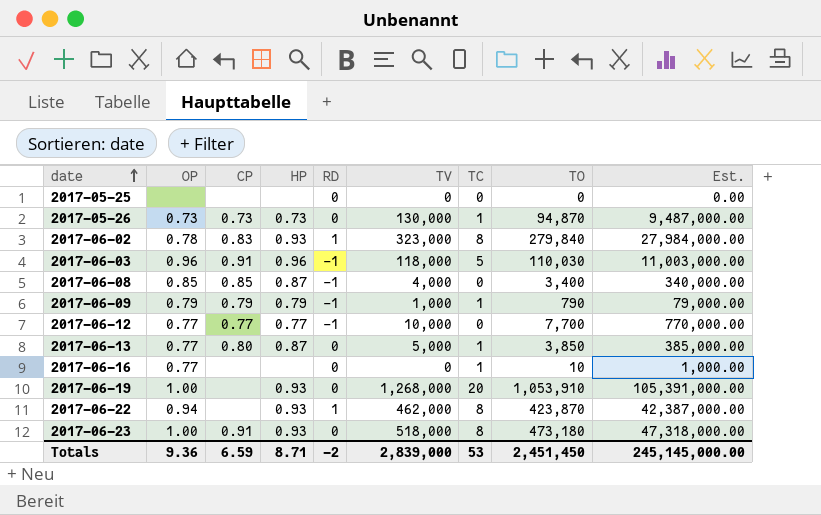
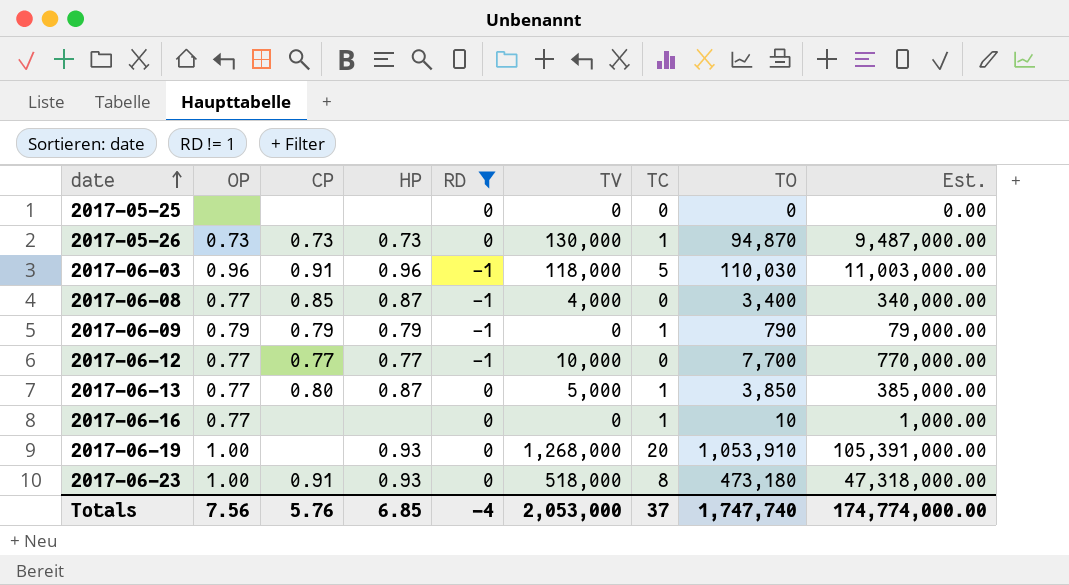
filter: none -> RD != 1
2017-06-08 | OP: 0.85 -> 0.77
2017-06-09 | TV: 1,000 -> 0
Totals | OP: 9.36 -> 7.56
Totals | CP: 6.59 -> 5.76
Totals | HP: 8.71 -> 6.85
Totals | RD: -2 -> -4
Totals | TV: 2,839,000 -> 2,053,000
Totals | TC: 53 -> 37
Totals | TO: 2,451,450 -> 1,747,740
Totals | Est.: 245,145,000.00 -> 174,774,000.00

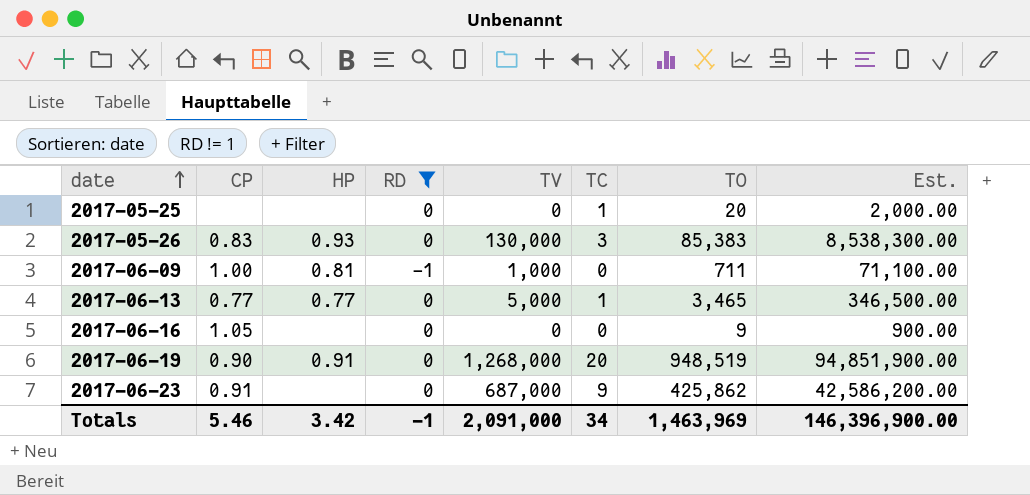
column OP | position: 2 -> none
row 2017-06-03: 0.96 | 0.91 | 0.96 | -1 | 118,000 | 5 | 110,030 | 11,003,000.00 -> none
row 2017-06-08: 0.77 | 0.85 | 0.87 | -1 | 4,000 | 0 | 3,400 | 340,000.00 -> none
row 2017-06-12: 0.77 | 0.77 | 0.77 | -1 | 10,000 | 0 | 7,700 | 770,000.00 -> none
2017-05-25 | TC: 0 -> 1
2017-05-25 | TO: 0 -> 20
2017-05-25 | Est.: 0.00 -> 2,000.00
2017-05-26 | CP: 0.73 -> 0.83
2017-05-26 | HP: 0.73 -> 0.93
2017-05-26 | TC: 1 -> 3
2017-05-26 | TO: 94,870 -> 85,383
2017-05-26 | Est.: 9,487,000.00 -> 8,538,300.00
2017-06-09 | CP: 0.79 -> 1.00
2017-06-09 | HP: 0.79 -> 0.81
2017-06-09 | TV: 0 -> 1,000
2017-06-09 | TC: 1 -> 0
2017-06-09 | TO: 790 -> 711
2017-06-09 | Est.: 79,000.00 -> 71,100.00
2017-06-13 | CP: 0.80 -> 0.77
2017-06-13 | HP: 0.87 -> 0.77
2017-06-13 | TO: 3,850 -> 3,465
2017-06-13 | Est.: 385,000.00 -> 346,500.00
2017-06-16 | CP: none -> 1.05
2017-06-16 | TC: 1 -> 0
2017-06-16 | TO: 10 -> 9
2017-06-16 | Est.: 1,000.00 -> 900.00
2017-06-19 | CP: none -> 0.90
2017-06-19 | HP: 0.93 -> 0.91
2017-06-19 | TO: 1,053,910 -> 948,519
2017-06-19 | Est.: 105,391,000.00 -> 94,851,900.00
2017-06-23 | HP: 0.93 -> none
2017-06-23 | TV: 518,000 -> 687,000
2017-06-23 | TC: 8 -> 9
2017-06-23 | TO: 473,180 -> 425,862
2017-06-23 | Est.: 47,318,000.00 -> 42,586,200.00
Totals | CP: 5.76 -> 5.46
Totals | HP: 6.85 -> 3.42
Totals | RD: -4 -> -1
Totals | TV: 2,053,000 -> 2,091,000
Totals | TC: 37 -> 34
Totals | TO: 1,747,740 -> 1,463,969
Totals | Est.: 174,774,000.00 -> 146,396,900.00

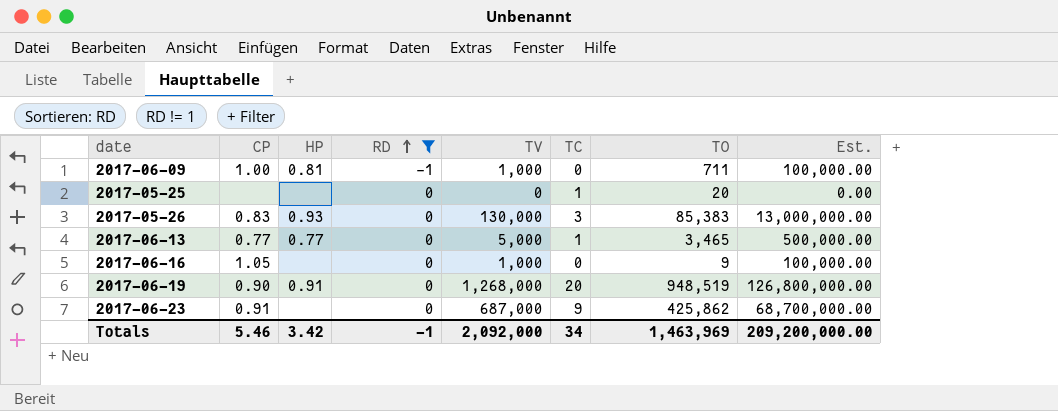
row order: date ascending -> RD ascending
column Est. | formula: [TO] * 100 -> [TV] * 100
2017-06-16 | TV: 0 -> 1,000
Totals | TV: 2,091,000 -> 2,092,000
Totals | Est.: 146,396,900.00 -> 209,200,000.00

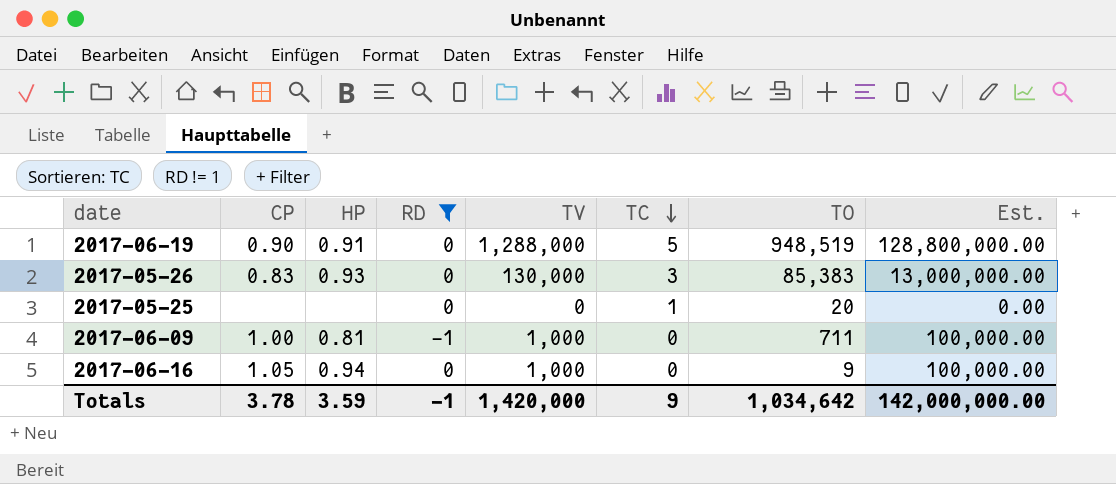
row order: RD ascending -> TC descending
row 2017-06-13: 0.77 | 0.77 | 0 | 5,000 | 1 | 3,465 | 500,000.00 -> none
row 2017-06-23: 0.91 | none | 0 | 687,000 | 9 | 425,862 | 68,700,000.00 -> none
2017-06-19 | TV: 1,268,000 -> 1,288,000
2017-06-19 | TC: 20 -> 5
2017-06-19 | Est.: 126,800,000.00 -> 128,800,000.00
2017-06-16 | HP: none -> 0.94
Totals | CP: 5.46 -> 3.78
Totals | HP: 3.42 -> 3.59
Totals | TV: 2,092,000 -> 1,420,000
Totals | TC: 34 -> 9
Totals | TO: 1,463,969 -> 1,034,642
Totals | Est.: 209,200,000.00 -> 142,000,000.00

